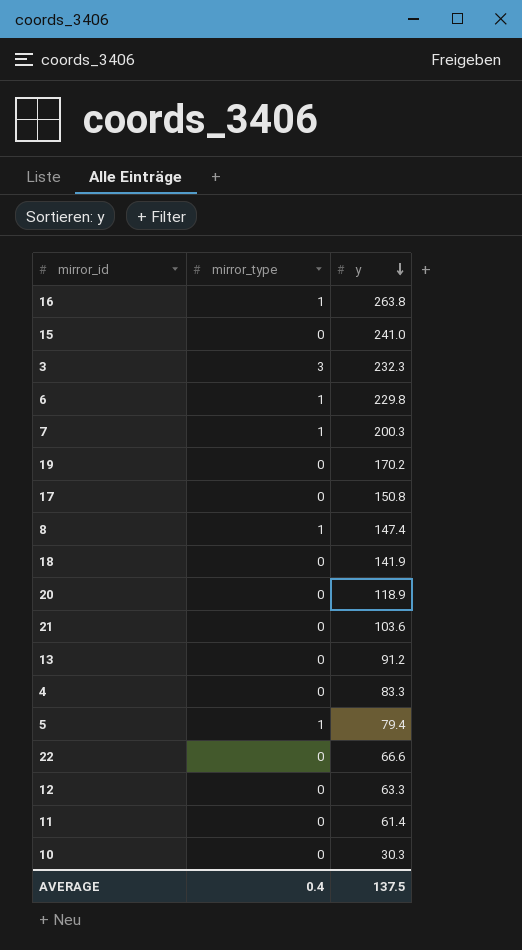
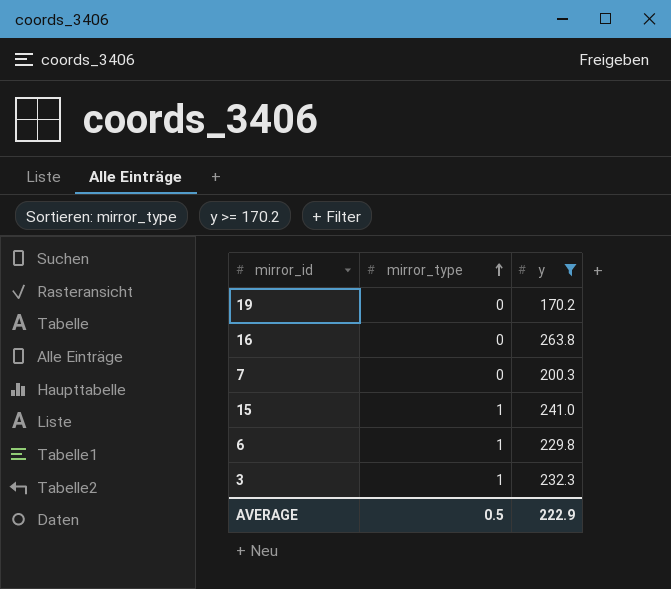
filter: none -> y >= 170.2
row order: y descending -> mirror_type ascending
16 | mirror_type: 1 -> 0
7 | mirror_type: 1 -> 0
15 | mirror_type: 0 -> 1
3 | mirror_type: 3 -> 1
AVERAGE | mirror_type: 0.4 -> 0.5
AVERAGE | y: 137.5 -> 222.9

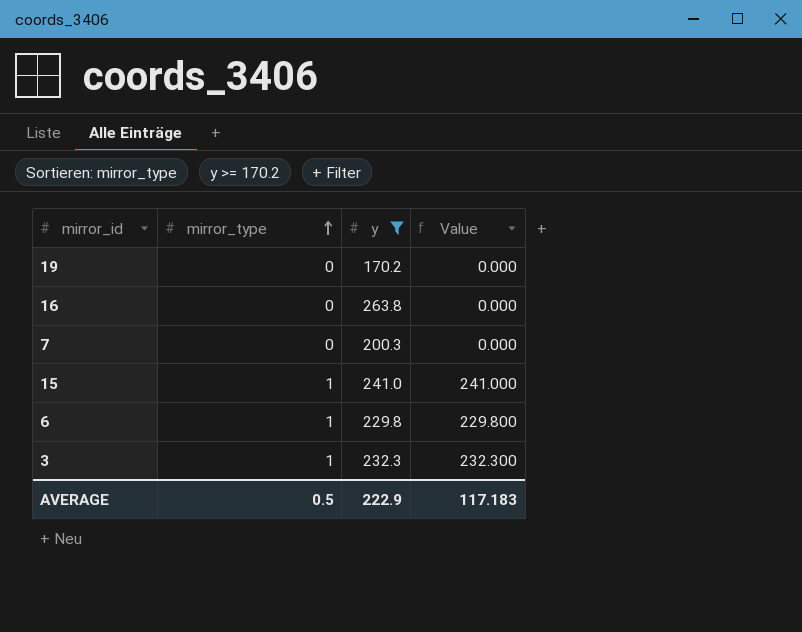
column Value | formula: none -> [mirror_type] * [y]

